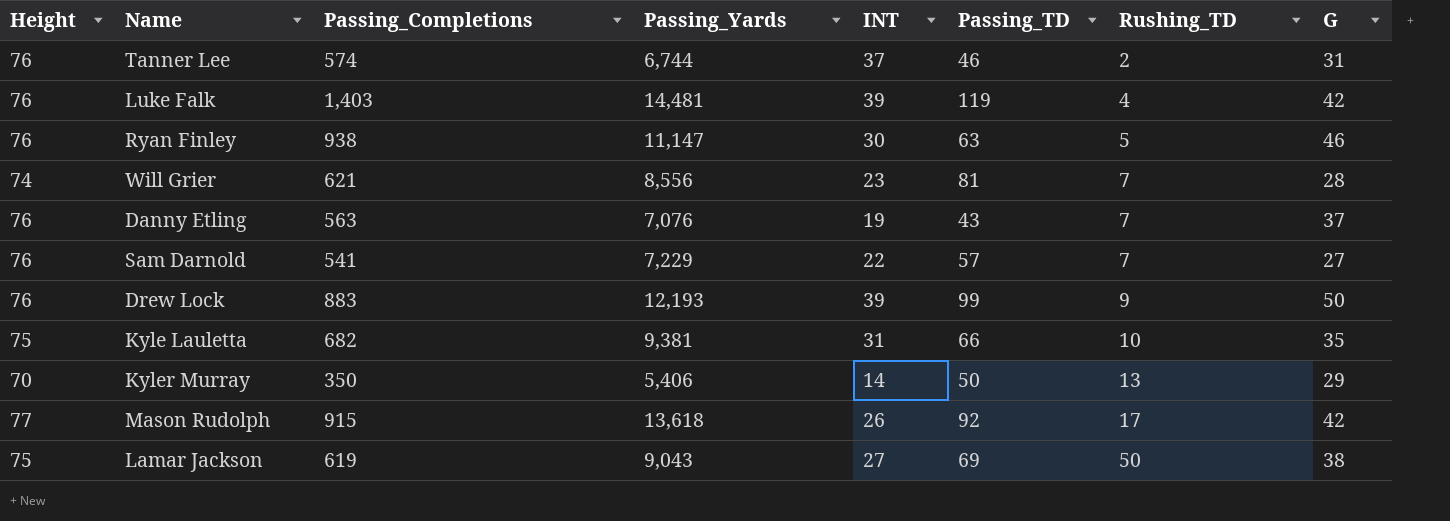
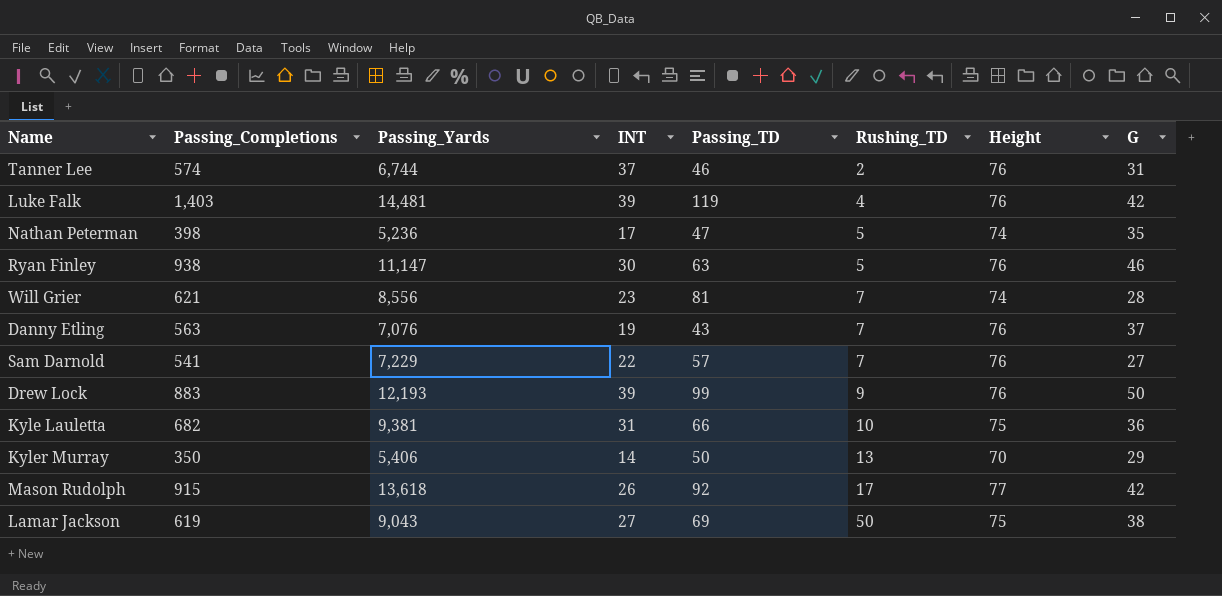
column Height | position: 1 -> 7
row Nathan Peterman: none -> 398 | 5,236 | 17 | 47 | 5 | 74 | 35
Kyle Lauletta | G: 35 -> 36

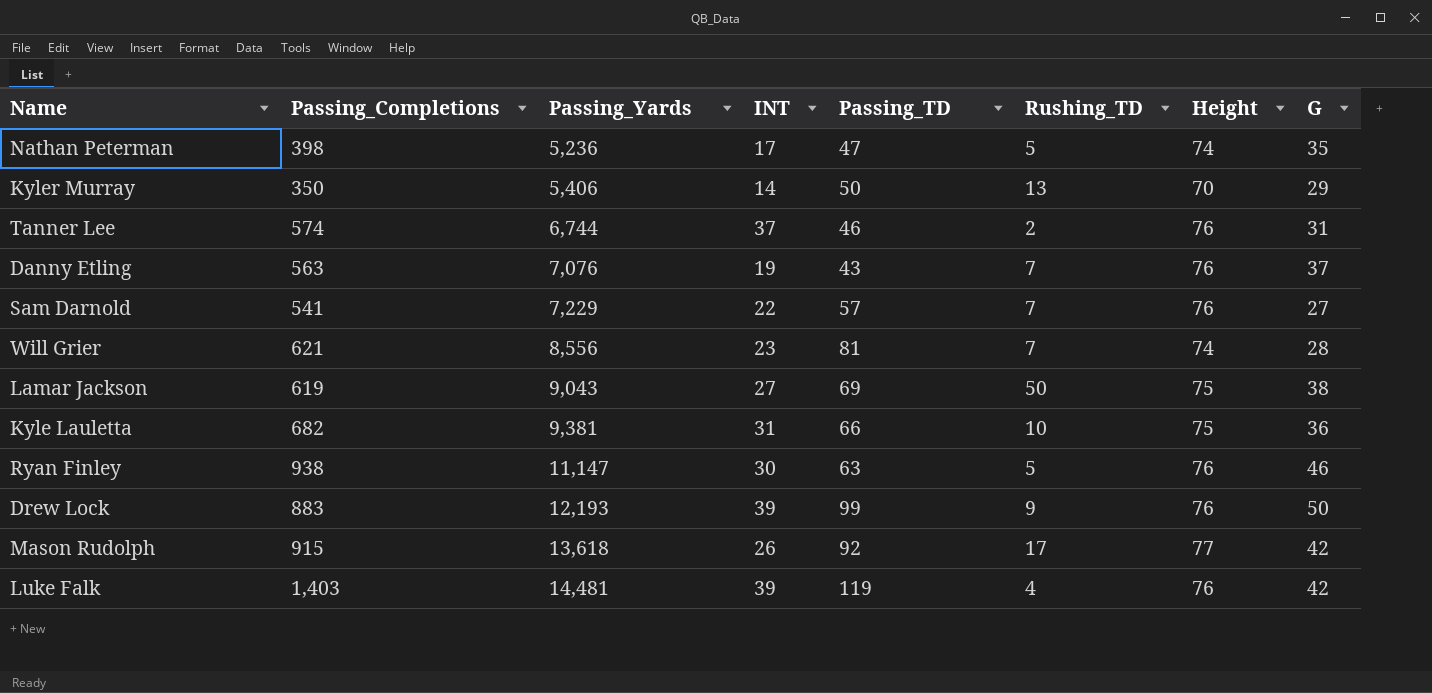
row order: Rushing_TD ascending -> Passing_Yards ascending

